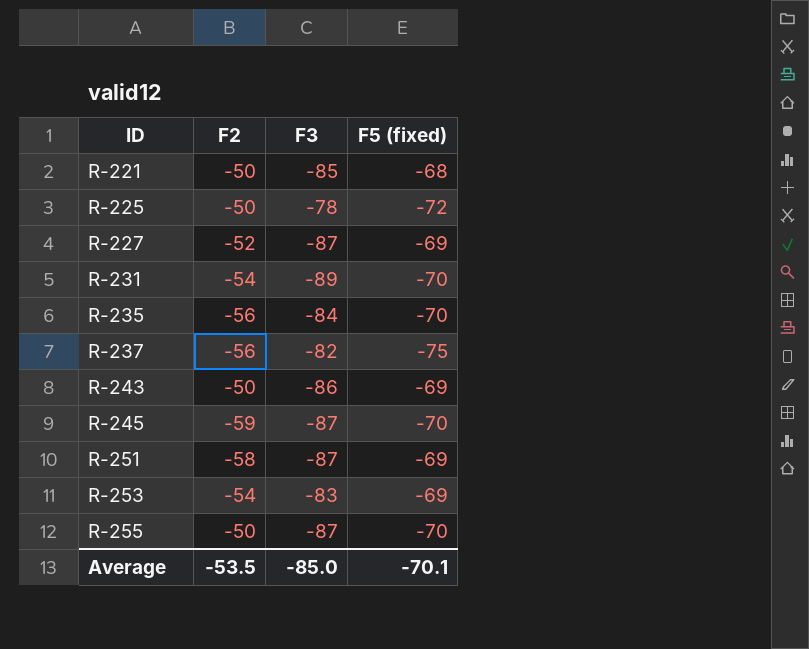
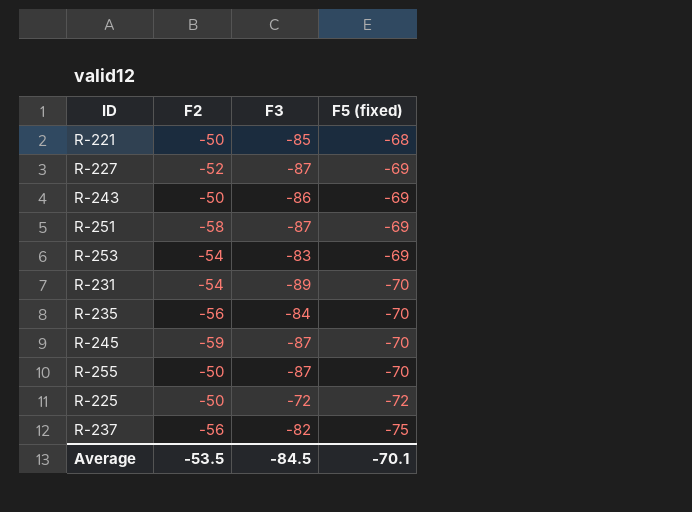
row order: ID ascending -> F5 (fixed) descending
R-225 | F3: -78 -> -72
Average | F3: -85.0 -> -84.5

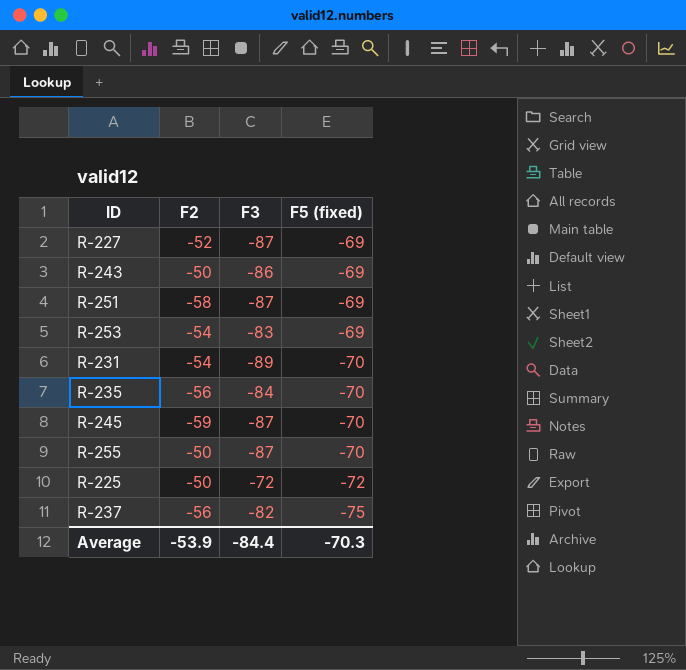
row R-221: -50 | -85 | -68 -> none
Average | F2: -53.5 -> -53.9
Average | F3: -84.5 -> -84.4
Average | F5 (fixed): -70.1 -> -70.3

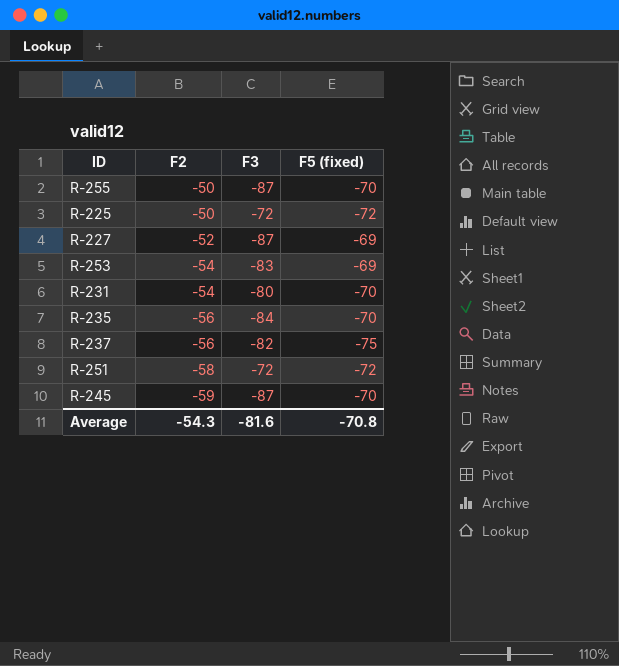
row order: F5 (fixed) descending -> F2 descending
row R-243: -50 | -86 | -69 -> none
R-231 | F3: -89 -> -80
R-251 | F3: -87 -> -72
R-251 | F5 (fixed): -69 -> -72
Average | F2: -53.9 -> -54.3
Average | F3: -84.4 -> -81.6
Average | F5 (fixed): -70.3 -> -70.8

